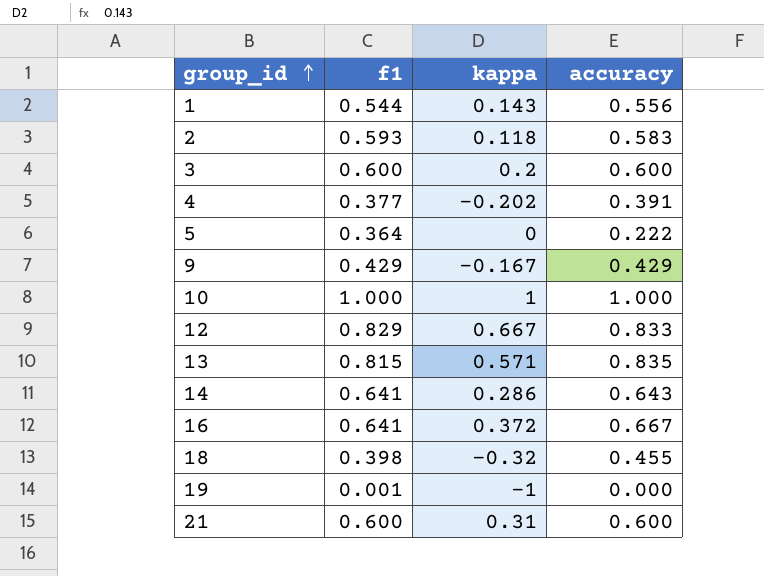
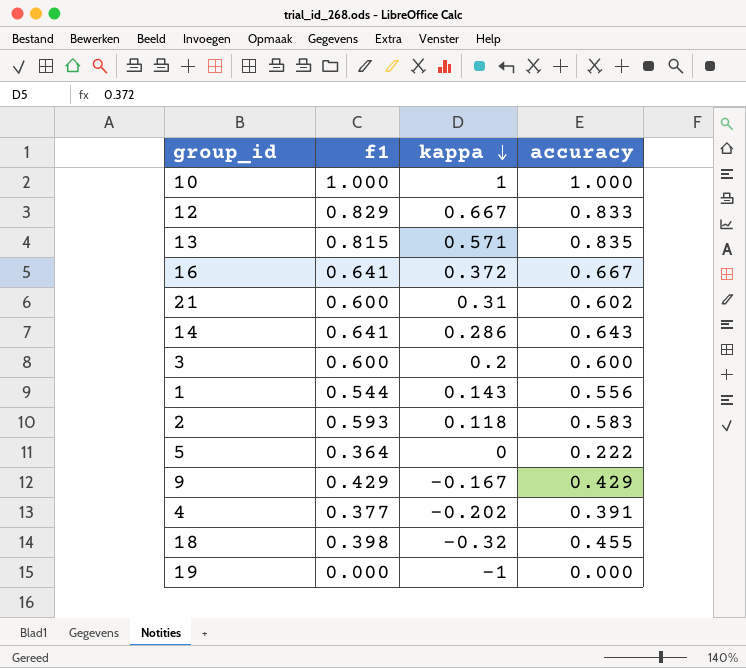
row order: group_id ascending -> kappa descending
21 | accuracy: 0.600 -> 0.602
19 | f1: 0.001 -> 0.000

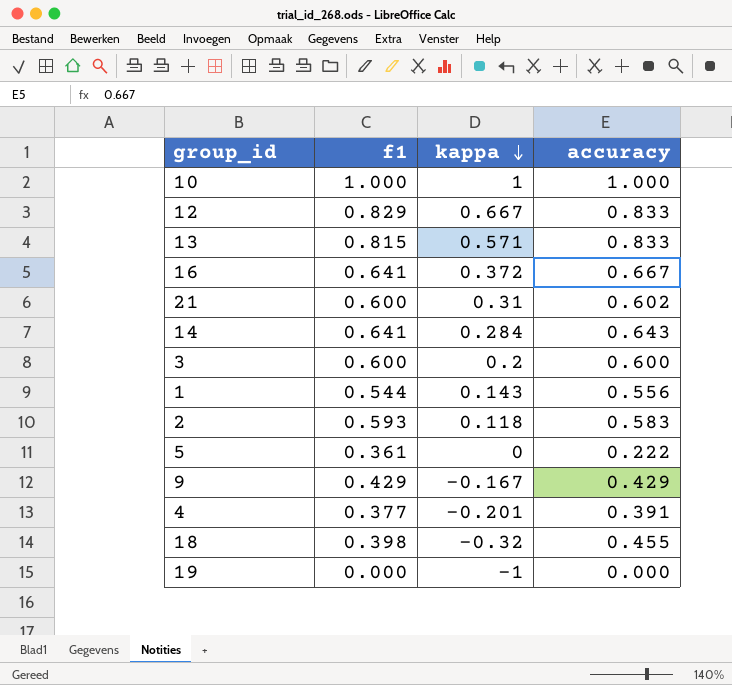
13 | accuracy: 0.835 -> 0.833
14 | kappa: 0.286 -> 0.284
5 | f1: 0.364 -> 0.361
4 | kappa: -0.202 -> -0.201

